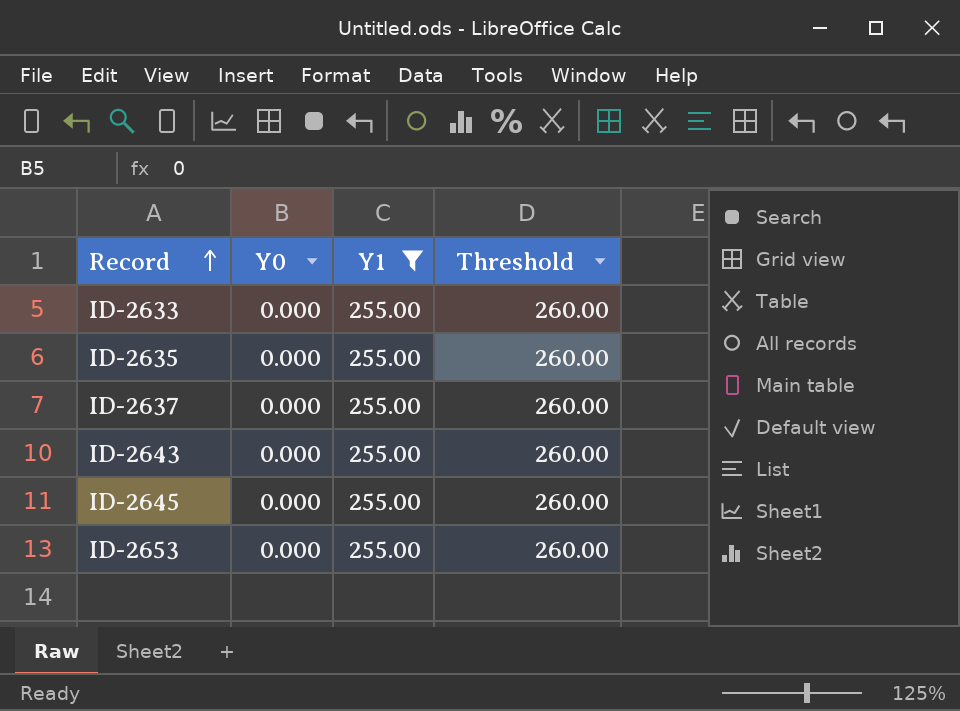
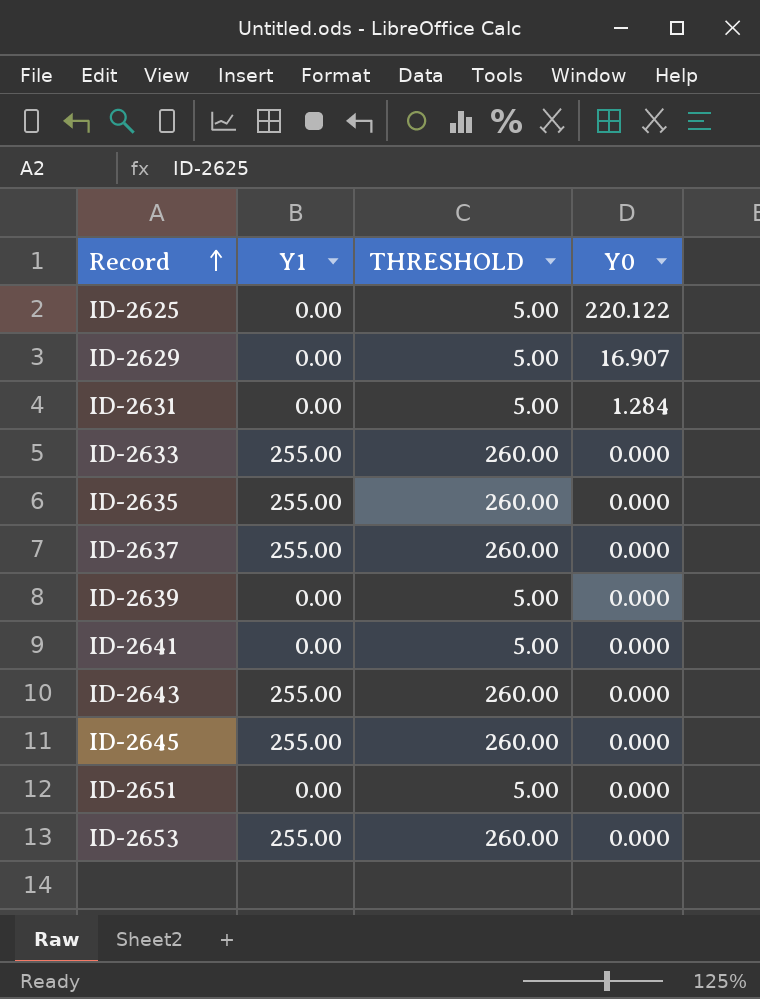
filter: Y1 = 255.00 -> none
column name: Threshold -> THRESHOLD
column Y0 | position: 2 -> 4

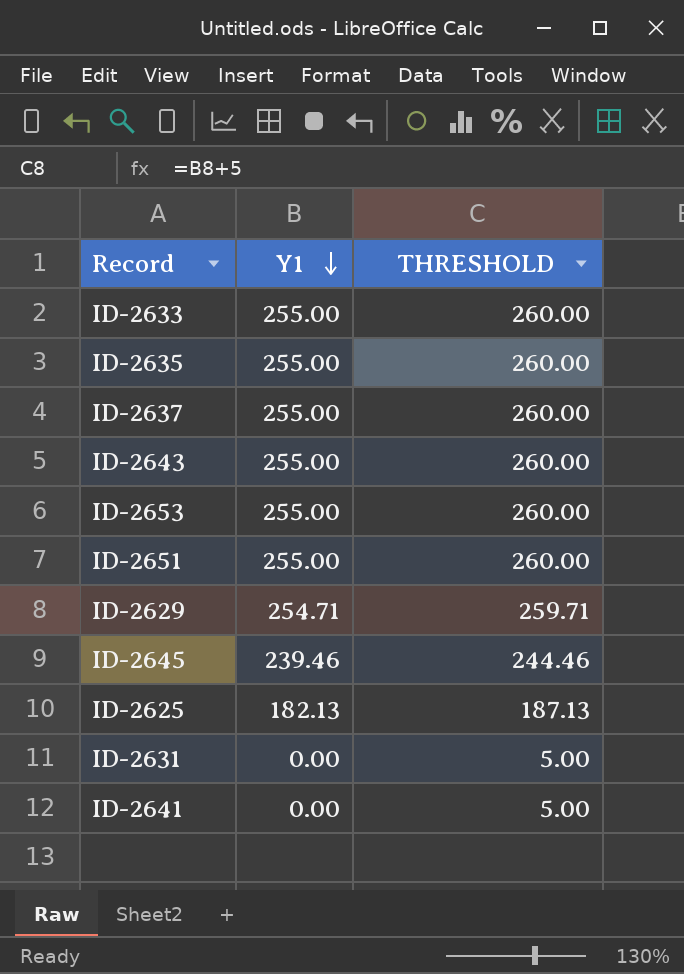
row order: Record ascending -> Y1 descending
column Y0 | position: 4 -> none
row ID-2639: 0.00 | 5.00 | 0.000 -> none
ID-2651 | Y1: 0.00 -> 255.00
ID-2651 | THRESHOLD: 5.00 -> 260.00
ID-2629 | Y1: 0.00 -> 254.71
ID-2629 | THRESHOLD: 5.00 -> 259.71
ID-2645 | Y1: 255.00 -> 239.46
ID-2645 | THRESHOLD: 260.00 -> 244.46
ID-2625 | Y1: 0.00 -> 182.13
ID-2625 | THRESHOLD: 5.00 -> 187.13

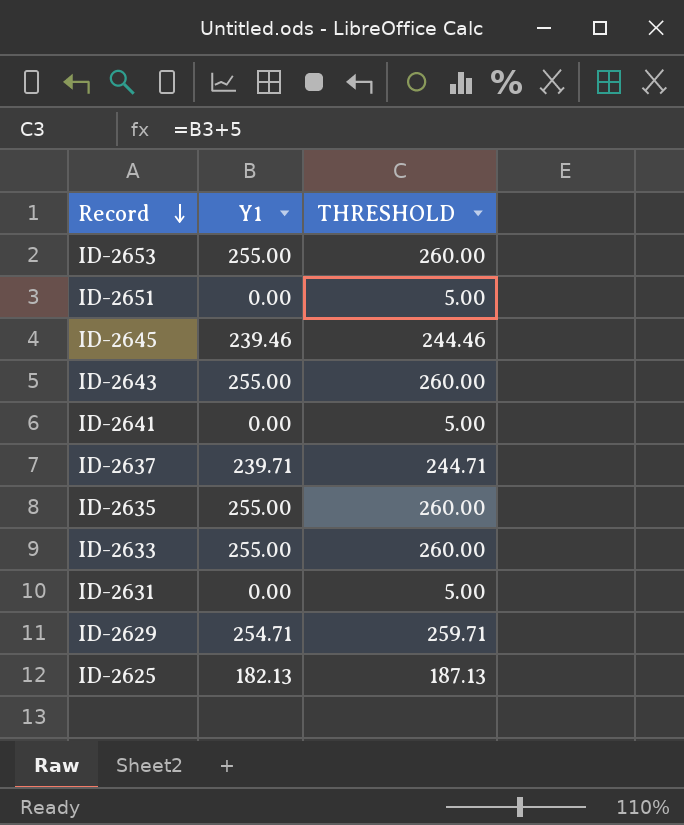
row order: Y1 descending -> Record descending
ID-2651 | Y1: 255.00 -> 0.00
ID-2651 | THRESHOLD: 260.00 -> 5.00
ID-2637 | Y1: 255.00 -> 239.71
ID-2637 | THRESHOLD: 260.00 -> 244.71

